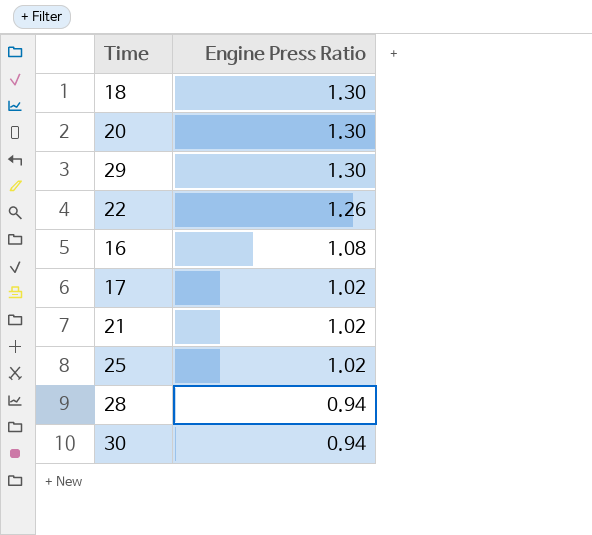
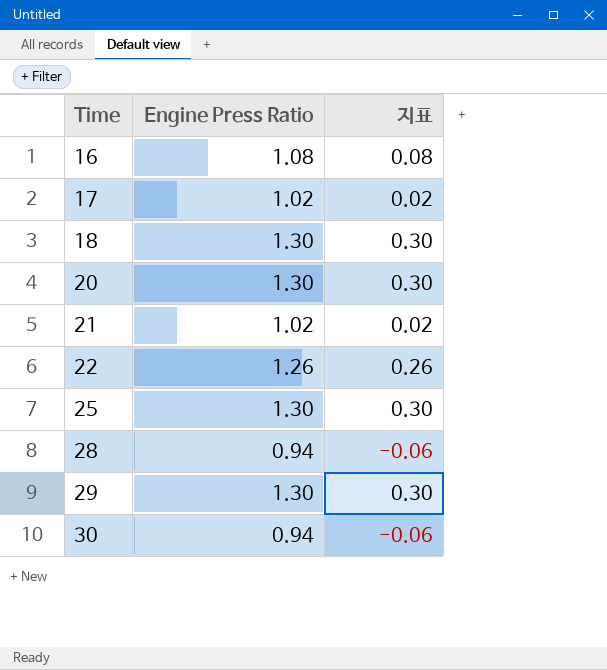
row order: Engine Press Ratio descending -> Time ascending
column 지표 | formula: none -> [Engine Press Ratio] - 1
25 | Engine Press Ratio: 1.02 -> 1.30

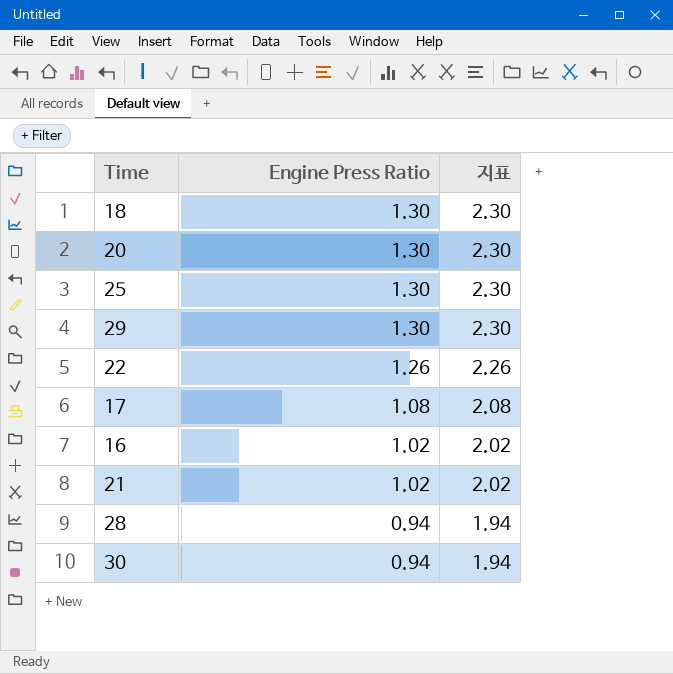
row order: Time ascending -> Engine Press Ratio descending
column 지표 | formula: [Engine Press Ratio] - 1 -> [Engine Press Ratio] + 1
17 | Engine Press Ratio: 1.02 -> 1.08
16 | Engine Press Ratio: 1.08 -> 1.02

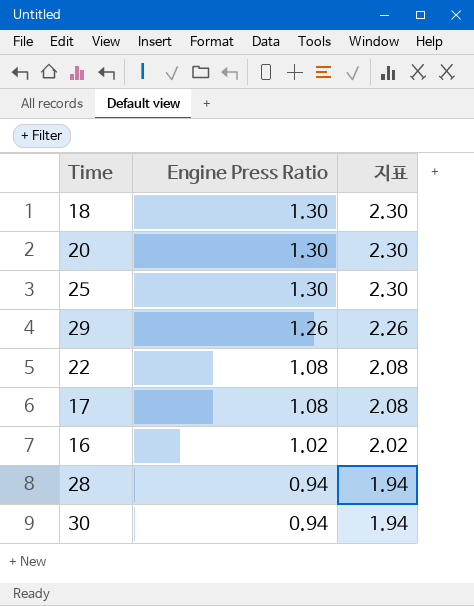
row 21: 1.02 | 2.02 -> none
29 | Engine Press Ratio: 1.30 -> 1.26
29 | 지표: 2.30 -> 2.26
22 | Engine Press Ratio: 1.26 -> 1.08
22 | 지표: 2.26 -> 2.08

